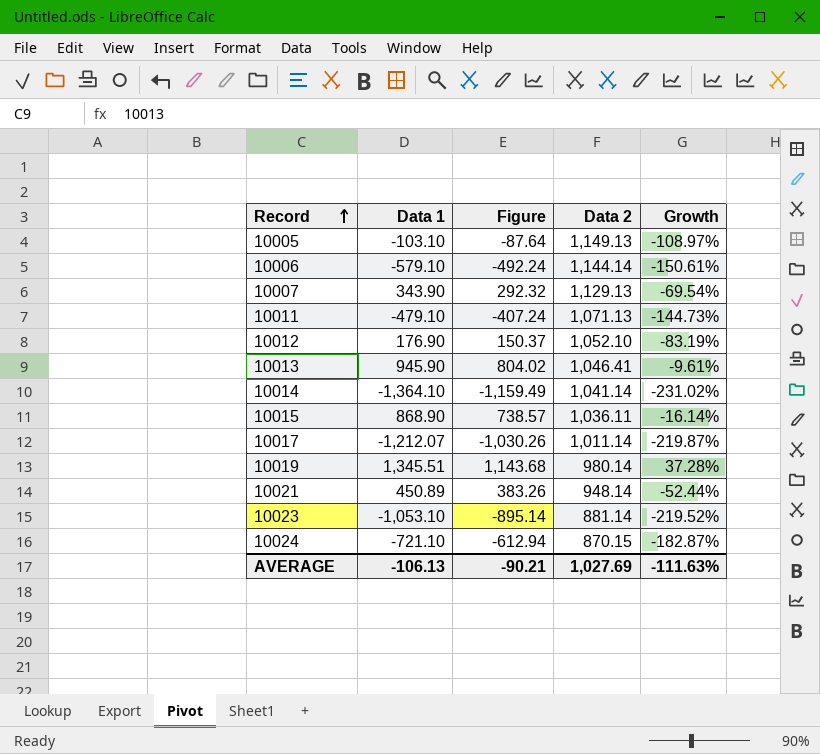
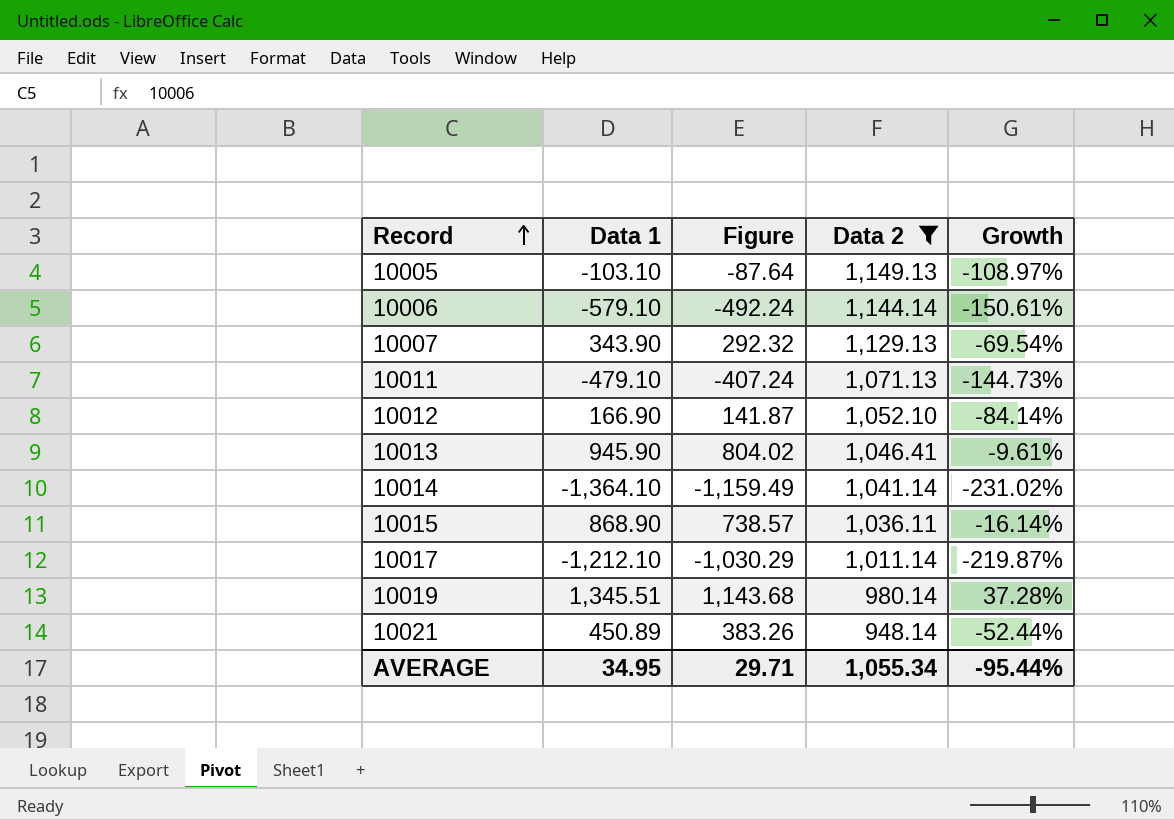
filter: none -> Data 2 >= 948.14
10012 | Data 1: 176.90 -> 166.90
10012 | Figure: 150.37 -> 141.87
10012 | Growth: -83.19% -> -84.14%
10017 | Data 1: -1,212.07 -> -1,212.10
10017 | Figure: -1,030.26 -> -1,030.29
AVERAGE | Data 1: -106.13 -> 34.95
AVERAGE | Figure: -90.21 -> 29.71
AVERAGE | Data 2: 1,027.69 -> 1,055.34
AVERAGE | Growth: -111.63% -> -95.44%

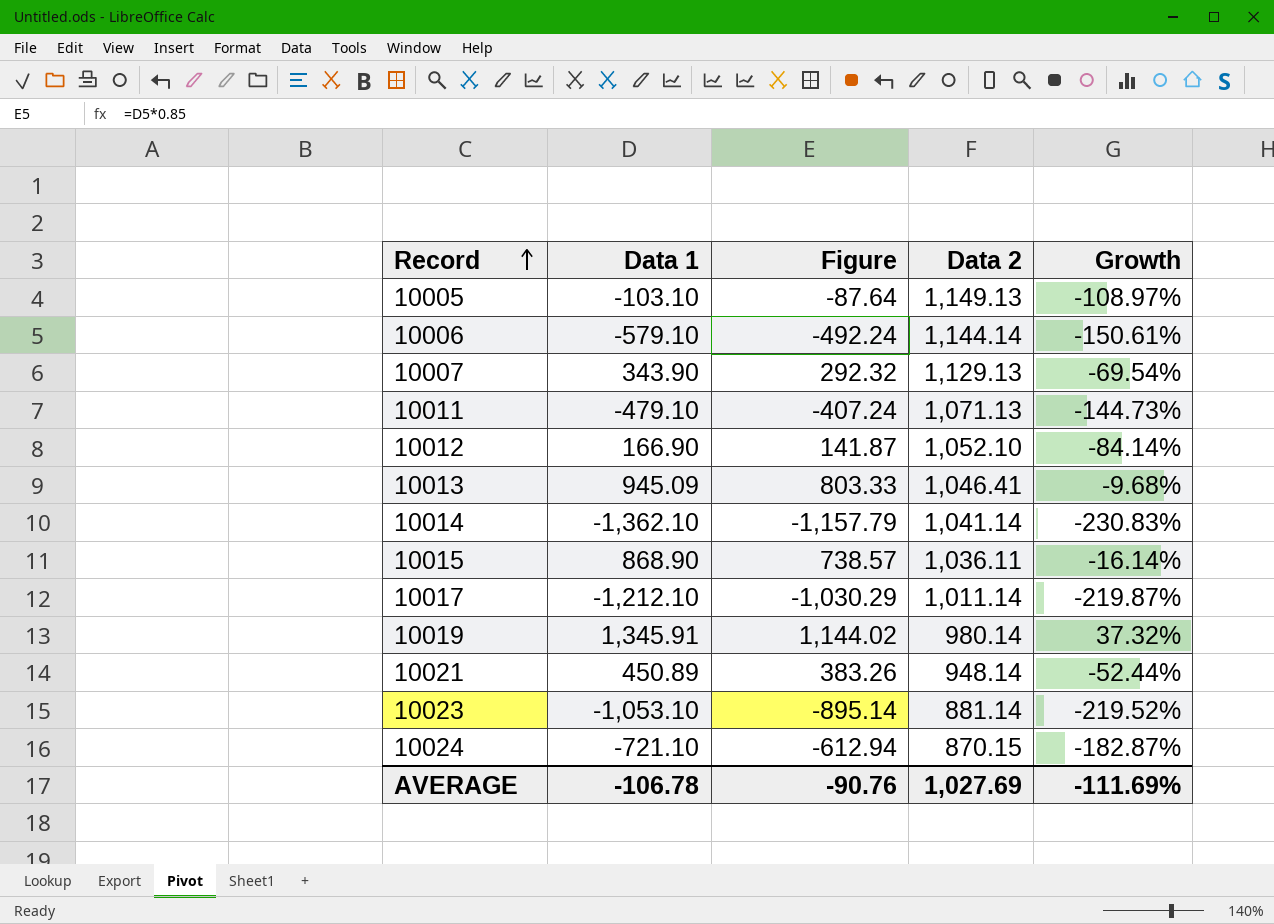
filter: Data 2 >= 948.14 -> none
10013 | Data 1: 945.90 -> 945.09
10013 | Figure: 804.02 -> 803.33
10013 | Growth: -9.61% -> -9.68%
10014 | Data 1: -1,364.10 -> -1,362.10
10014 | Figure: -1,159.49 -> -1,157.79
10014 | Growth: -231.02% -> -230.83%
10019 | Data 1: 1,345.51 -> 1,345.91
10019 | Figure: 1,143.68 -> 1,144.02
10019 | Growth: 37.28% -> 37.32%
AVERAGE | Data 1: 34.95 -> -106.78
AVERAGE | Figure: 29.71 -> -90.76
AVERAGE | Data 2: 1,055.34 -> 1,027.69
AVERAGE | Growth: -95.44% -> -111.69%

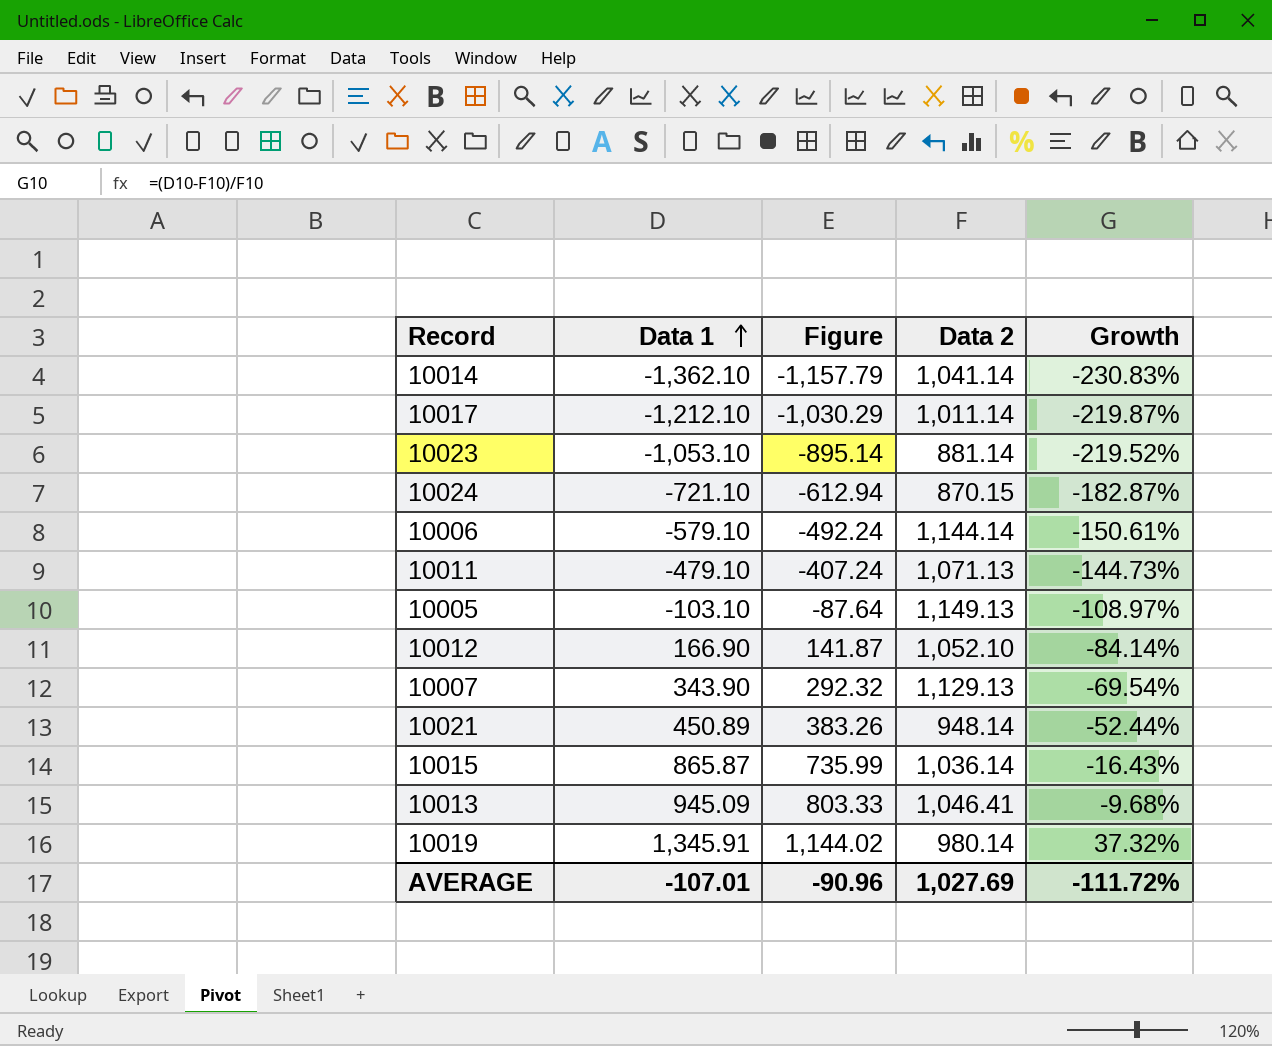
row order: Record ascending -> Data 1 ascending
10015 | Data 1: 868.90 -> 865.87
10015 | Figure: 738.57 -> 735.99
10015 | Data 2: 1,036.11 -> 1,036.14
10015 | Growth: -16.14% -> -16.43%
AVERAGE | Data 1: -106.78 -> -107.01
AVERAGE | Figure: -90.76 -> -90.96
AVERAGE | Growth: -111.69% -> -111.72%

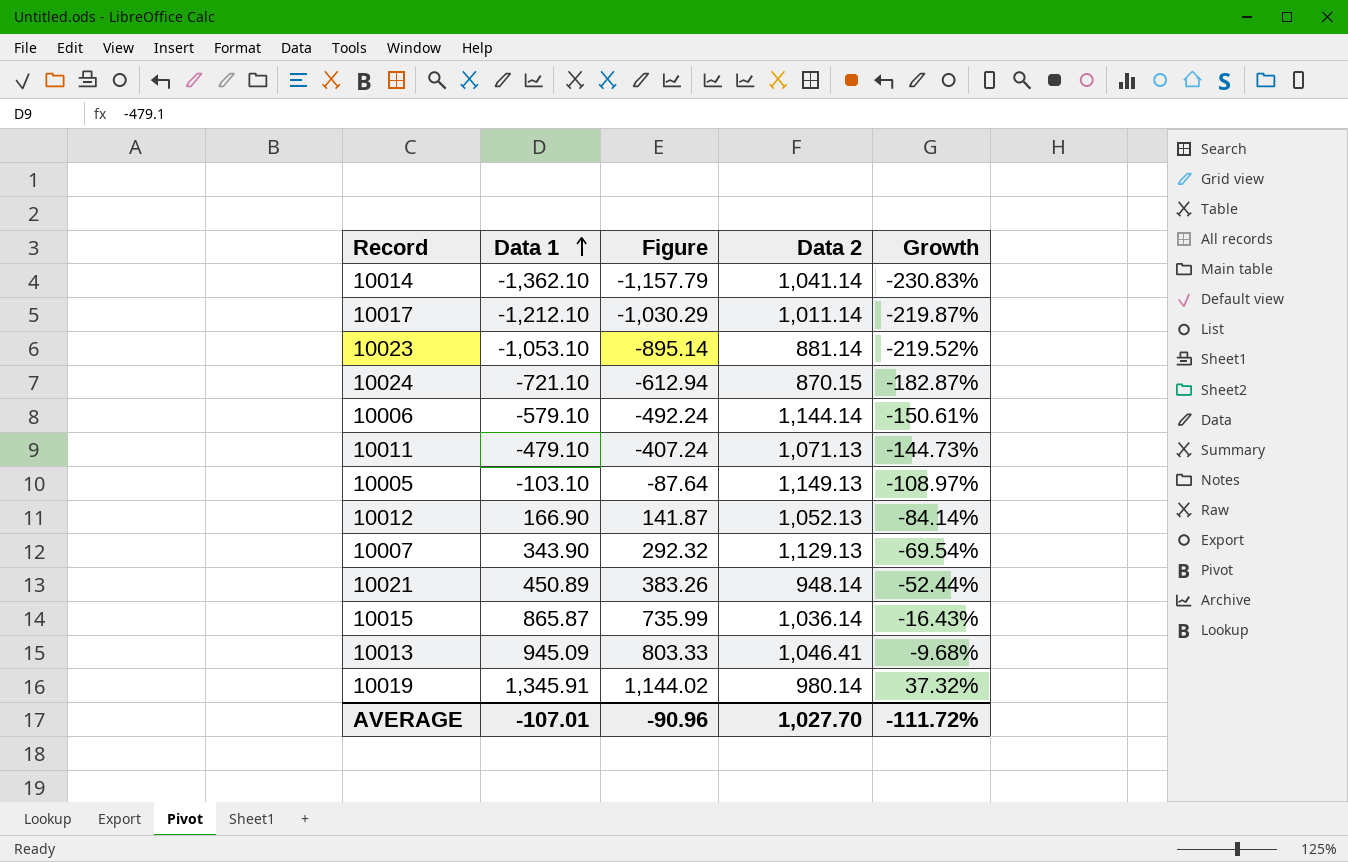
10012 | Data 2: 1,052.10 -> 1,052.13
AVERAGE | Data 2: 1,027.69 -> 1,027.70

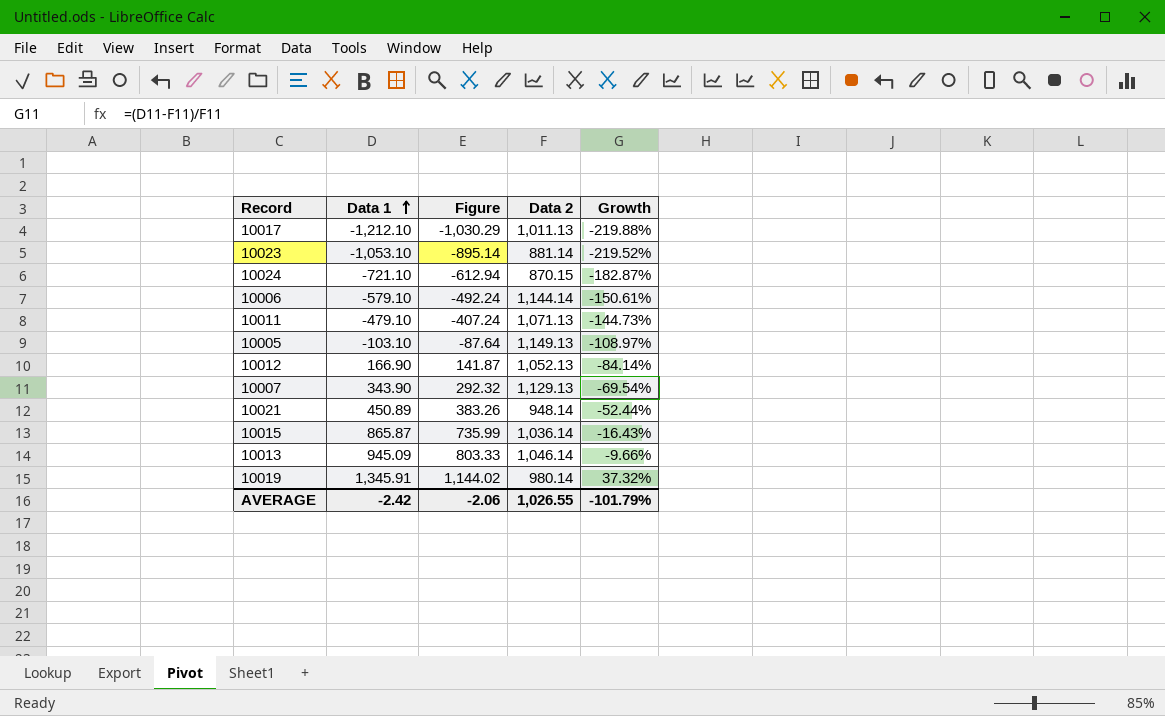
row 10014: -1,362.10 | -1,157.79 | 1,041.14 | -230.83% -> none
10017 | Data 2: 1,011.14 -> 1,011.13
10017 | Growth: -219.87% -> -219.88%
10013 | Data 2: 1,046.41 -> 1,046.14
10013 | Growth: -9.68% -> -9.66%
AVERAGE | Data 1: -107.01 -> -2.42
AVERAGE | Figure: -90.96 -> -2.06
AVERAGE | Data 2: 1,027.70 -> 1,026.55
AVERAGE | Growth: -111.72% -> -101.79%

